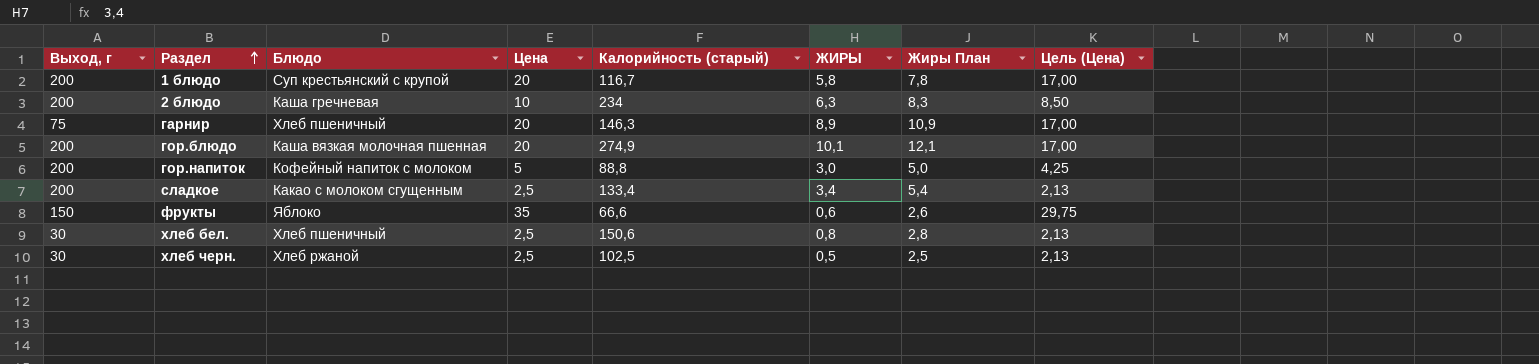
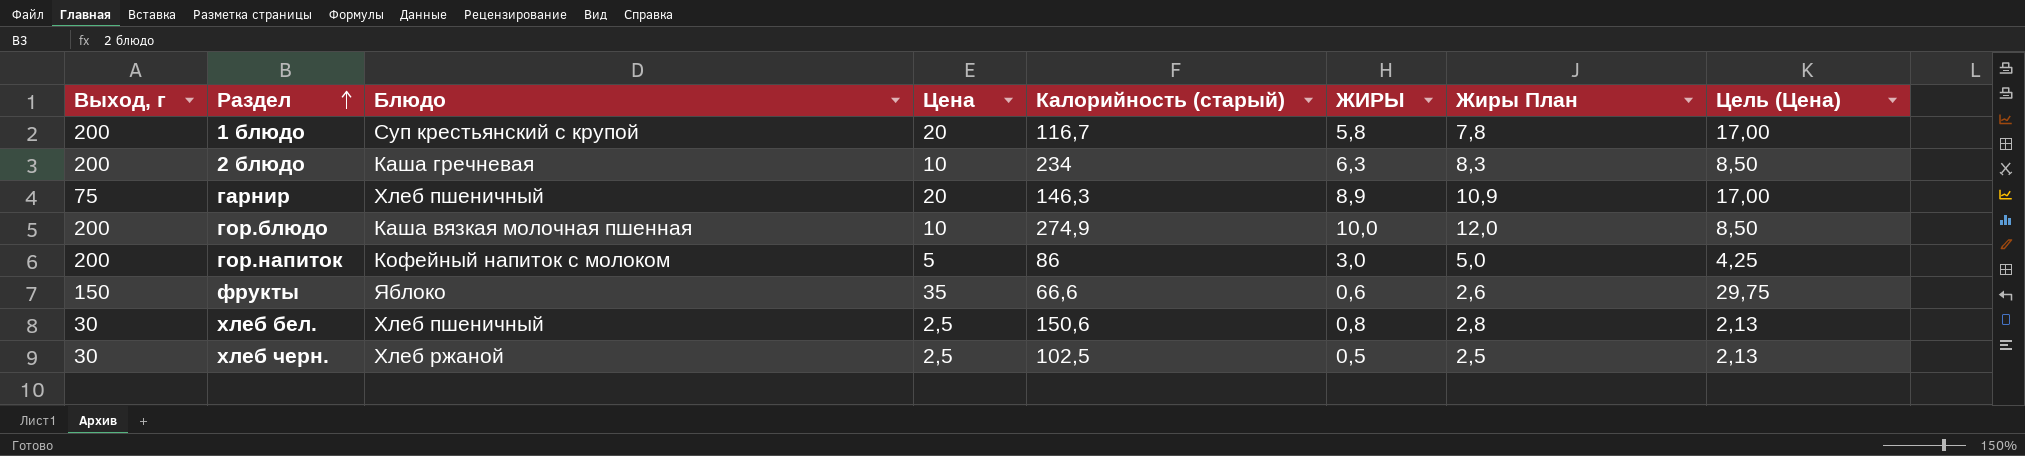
row сладкое: 200 | Какао с молоком сгущенным | 2,5 | 133,4 | 3,4 | 5,4 | 2,13 -> none
гор.блюдо | Цена: 20 -> 10
гор.блюдо | ЖИРЫ: 10,1 -> 10,0
гор.блюдо | Жиры План: 12,1 -> 12,0
гор.блюдо | Цель (Цена): 17,00 -> 8,50
гор.напиток | Калорийность (старый): 88,8 -> 86

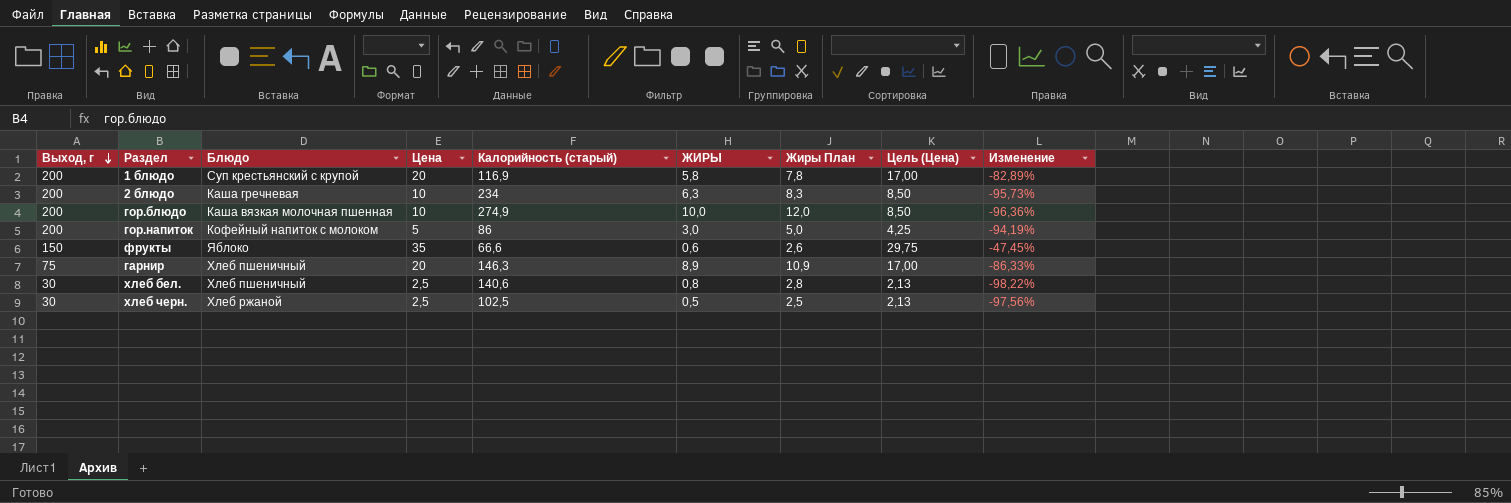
row order: Раздел ascending -> Выход, г descending
column Изменение | formula: none -> ([Цена] - [Калорийность (старый)]) / [Калорийность (старый)]
1 блюдо | Калорийность (старый): 116,7 -> 116,9
хлеб бел. | Калорийность (старый): 150,6 -> 140,6

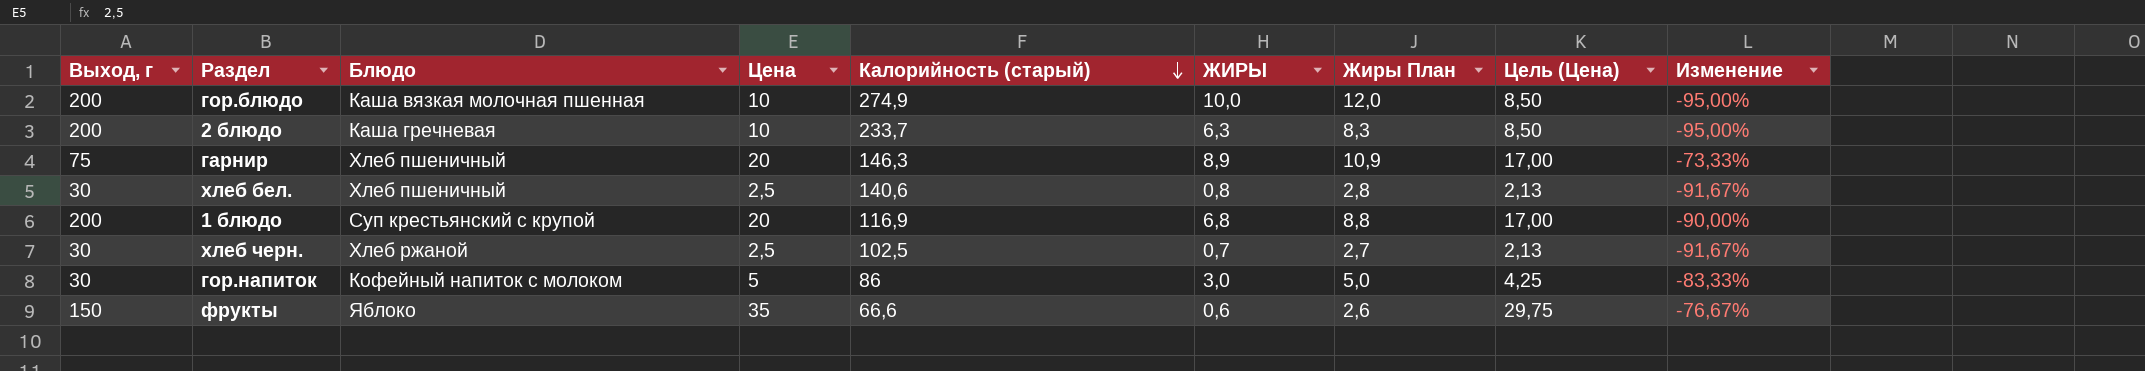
row order: Выход, г descending -> Калорийность (старый) descending
column Изменение | formula: ([Цена] - [Калорийность (старый)]) / [Калорийность (старый)] -> ([Цена] - [Выход, г]) / [Выход, г]
2 блюдо | Калорийность (старый): 234 -> 233,7
1 блюдо | ЖИРЫ: 5,8 -> 6,8
1 блюдо | Жиры План: 7,8 -> 8,8
хлеб черн. | ЖИРЫ: 0,5 -> 0,7
хлеб черн. | Жиры План: 2,5 -> 2,7
гор.напиток | Выход, г: 200 -> 30

